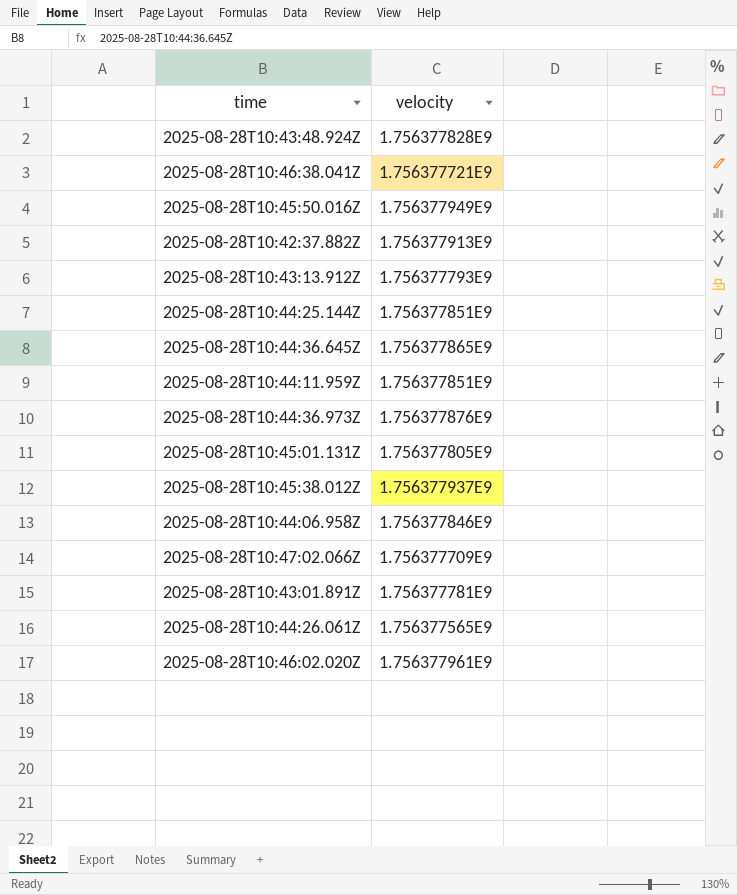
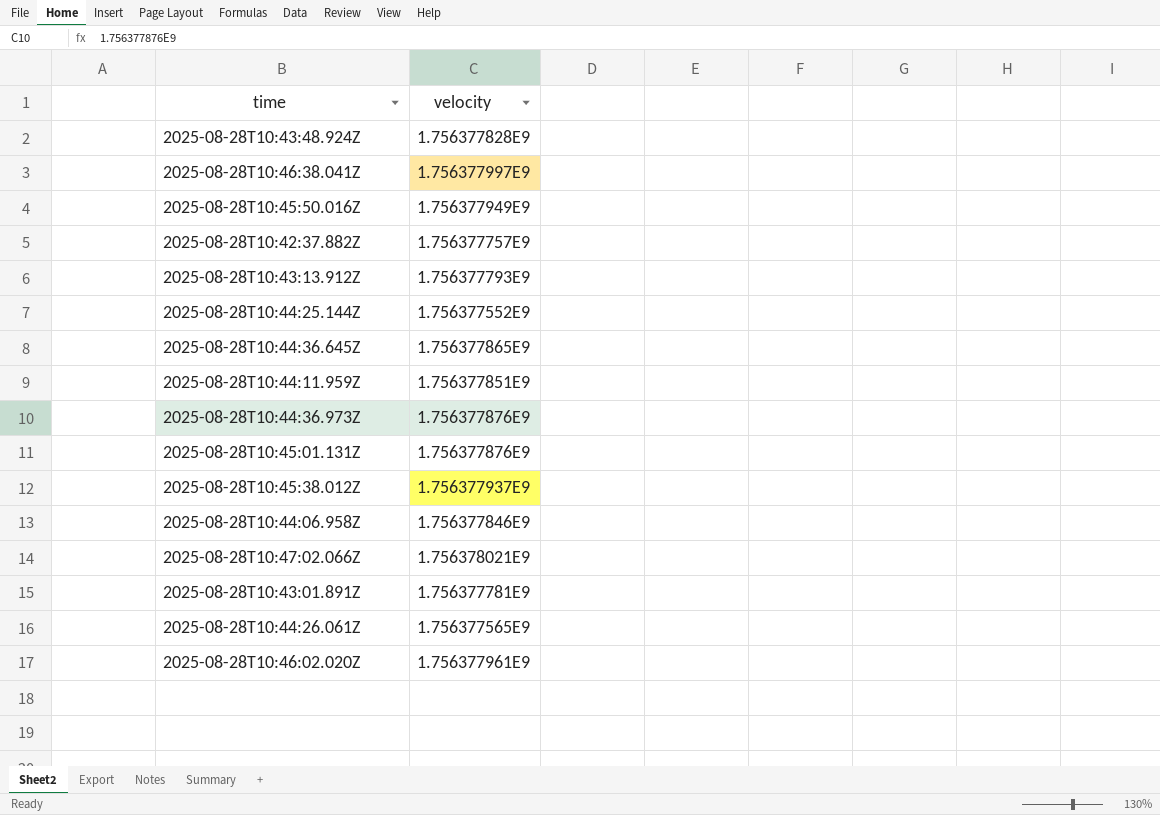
2025-08-28T10:46:38.041Z | velocity: 1.756377721E9 -> 1.756377997E9
2025-08-28T10:42:37.882Z | velocity: 1.756377913E9 -> 1.756377757E9
2025-08-28T10:44:25.144Z | velocity: 1.756377851E9 -> 1.756377552E9
2025-08-28T10:45:01.131Z | velocity: 1.756377805E9 -> 1.756377876E9
2025-08-28T10:47:02.066Z | velocity: 1.756377709E9 -> 1.756378021E9

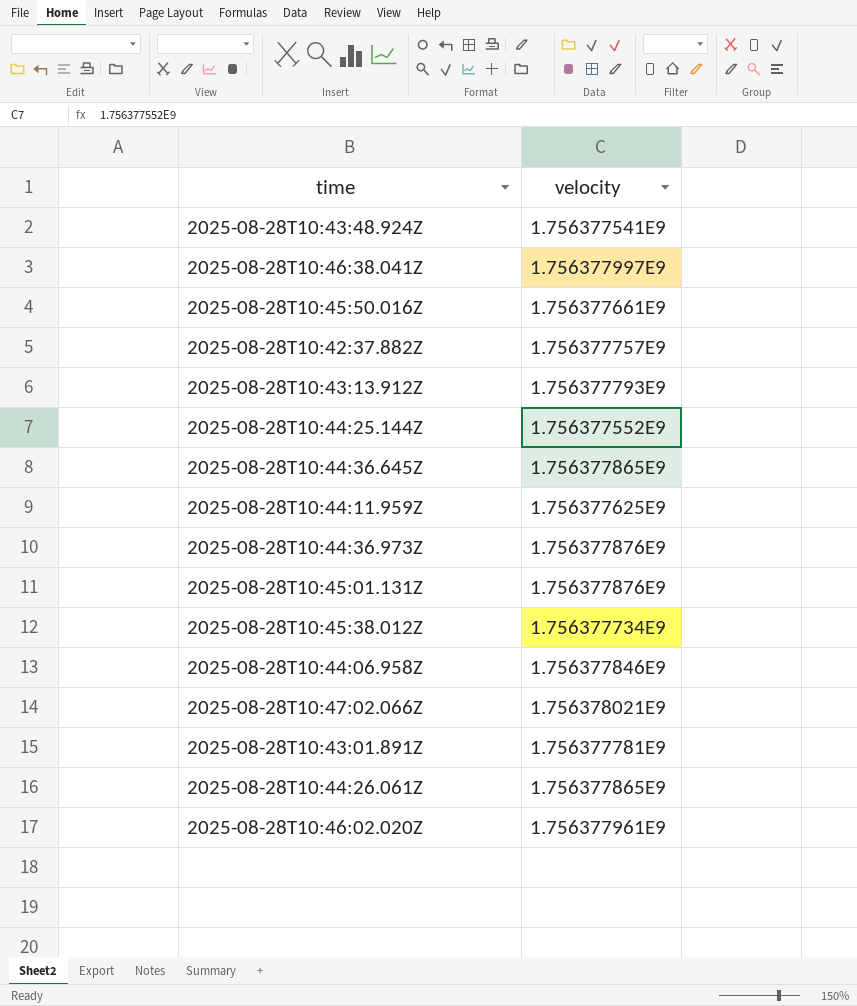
2025-08-28T10:43:48.924Z | velocity: 1.756377828E9 -> 1.756377541E9
2025-08-28T10:45:50.016Z | velocity: 1.756377949E9 -> 1.756377661E9
2025-08-28T10:44:11.959Z | velocity: 1.756377851E9 -> 1.756377625E9
2025-08-28T10:45:38.012Z | velocity: 1.756377937E9 -> 1.756377734E9
2025-08-28T10:44:26.061Z | velocity: 1.756377565E9 -> 1.756377865E9

